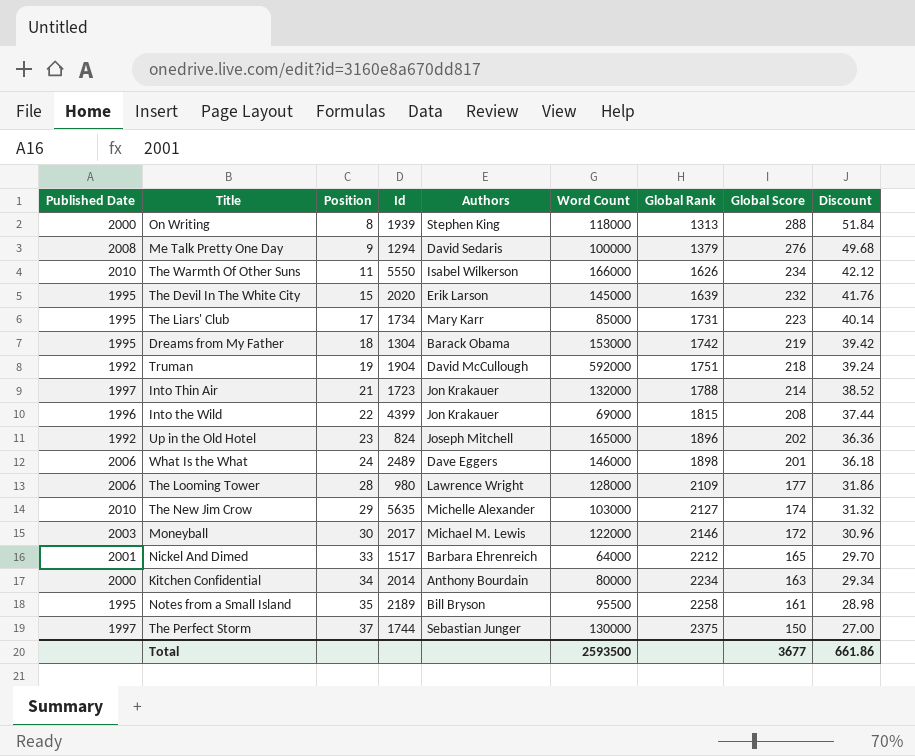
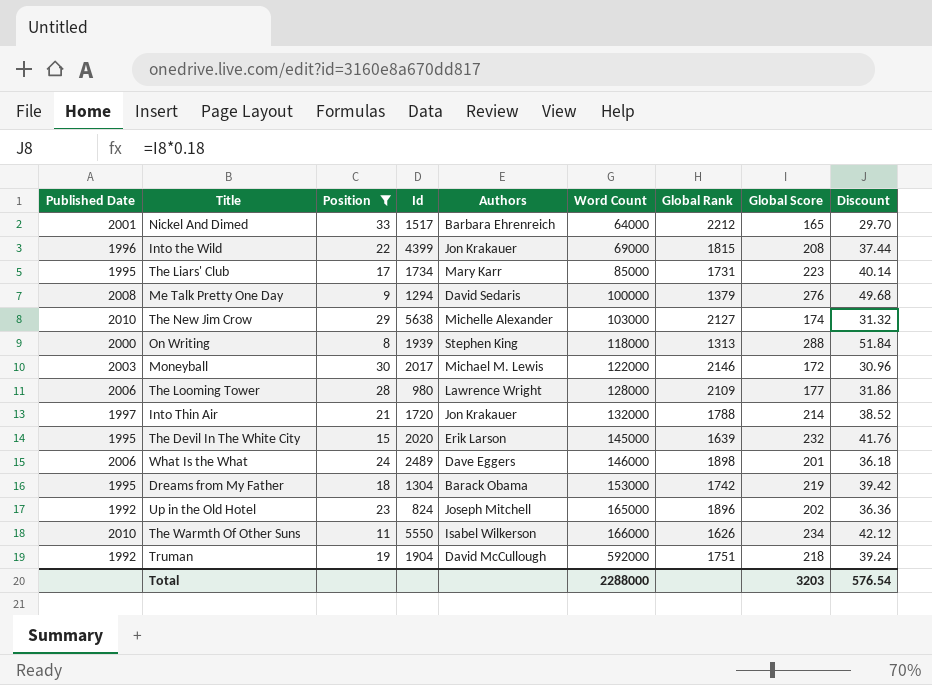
filter: none -> Position <= 33
row order: Position ascending -> Word Count ascending
The New Jim Crow | Id: 5635 -> 5638
Into Thin Air | Id: 1723 -> 1720
Total | Word Count: 2593500 -> 2288000
Total | Global Score: 3677 -> 3203
Total | Discount: 661.86 -> 576.54

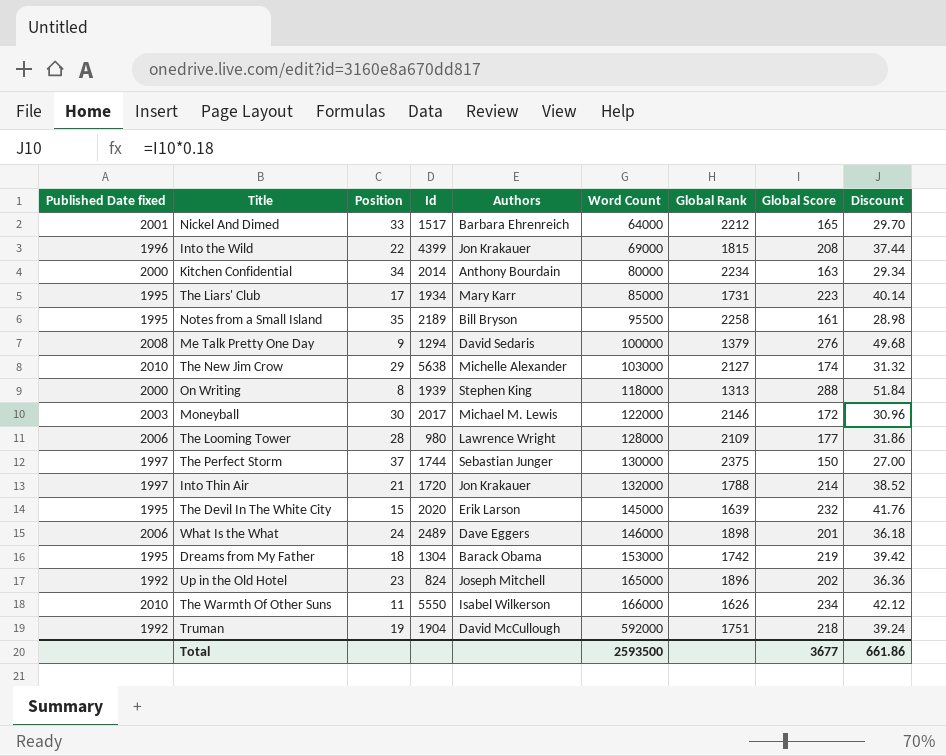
filter: Position <= 33 -> none
column name: Published Date -> Published Date fixed
The Liars' Club | Id: 1734 -> 1934
Total | Word Count: 2288000 -> 2593500
Total | Global Score: 3203 -> 3677
Total | Discount: 576.54 -> 661.86

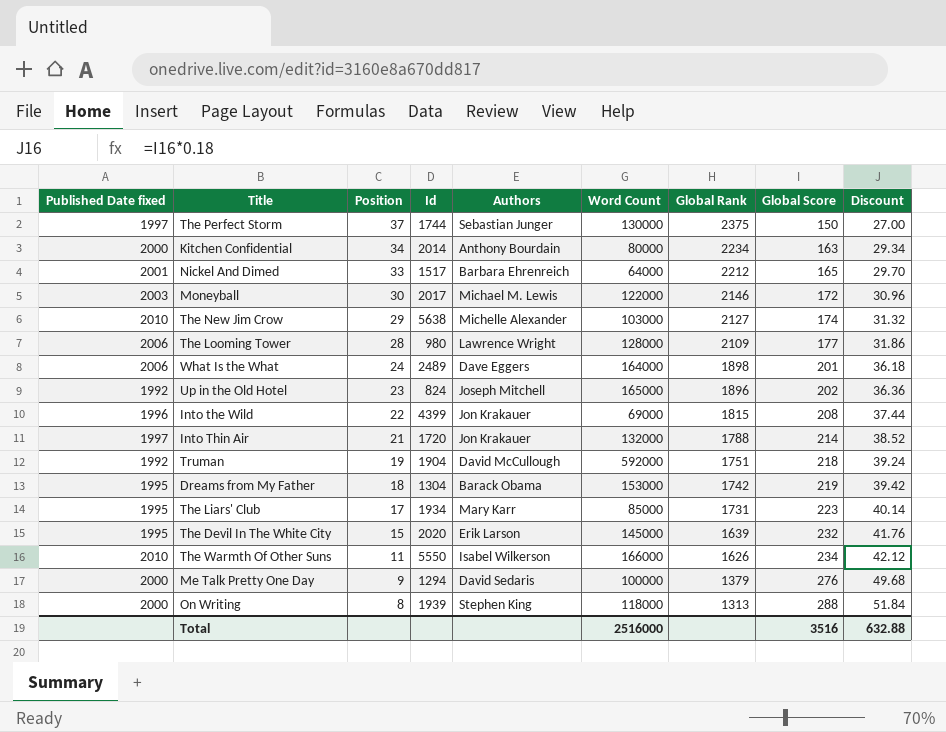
row order: Word Count ascending -> Position descending
row Notes from a Small Island: 1995 | 35 | 2189 | Bill Bryson | 95500 | 2258 | 161 | 28.98 -> none
What Is the What | Word Count: 146000 -> 164000
Me Talk Pretty One Day | Published Date fixed: 2008 -> 2000
Total | Word Count: 2593500 -> 2516000
Total | Global Score: 3677 -> 3516
Total | Discount: 661.86 -> 632.88

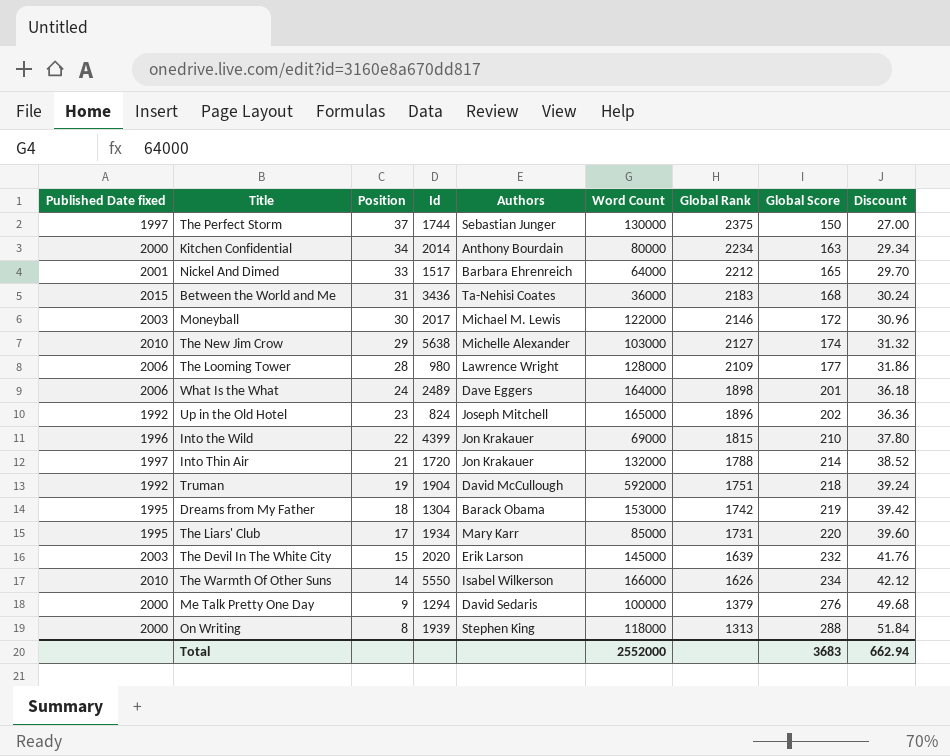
row Between the World and Me: none -> 2015 | 31 | 3436 | Ta-Nehisi Coates | 36000 | 2183 | 168 | 30.24
Into the Wild | Global Score: 208 -> 210
Into the Wild | Discount: 37.44 -> 37.80
The Liars' Club | Global Score: 223 -> 220
The Liars' Club | Discount: 40.14 -> 39.60
The Devil In The White City | Published Date fixed: 1995 -> 2003
The Warmth Of Other Suns | Position: 11 -> 14
Total | Word Count: 2516000 -> 2552000
Total | Global Score: 3516 -> 3683
Total | Discount: 632.88 -> 662.94

